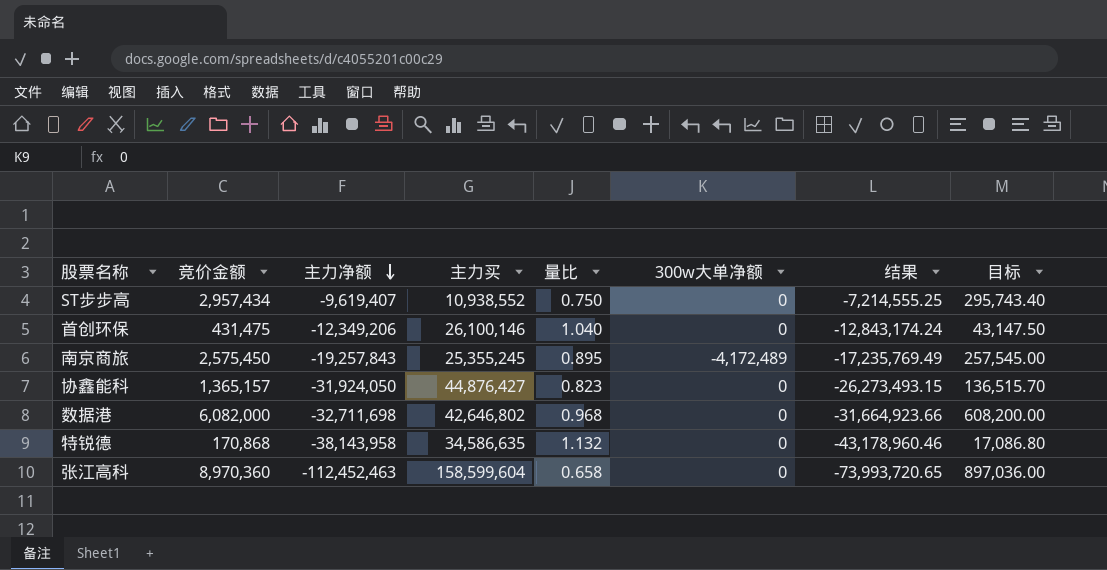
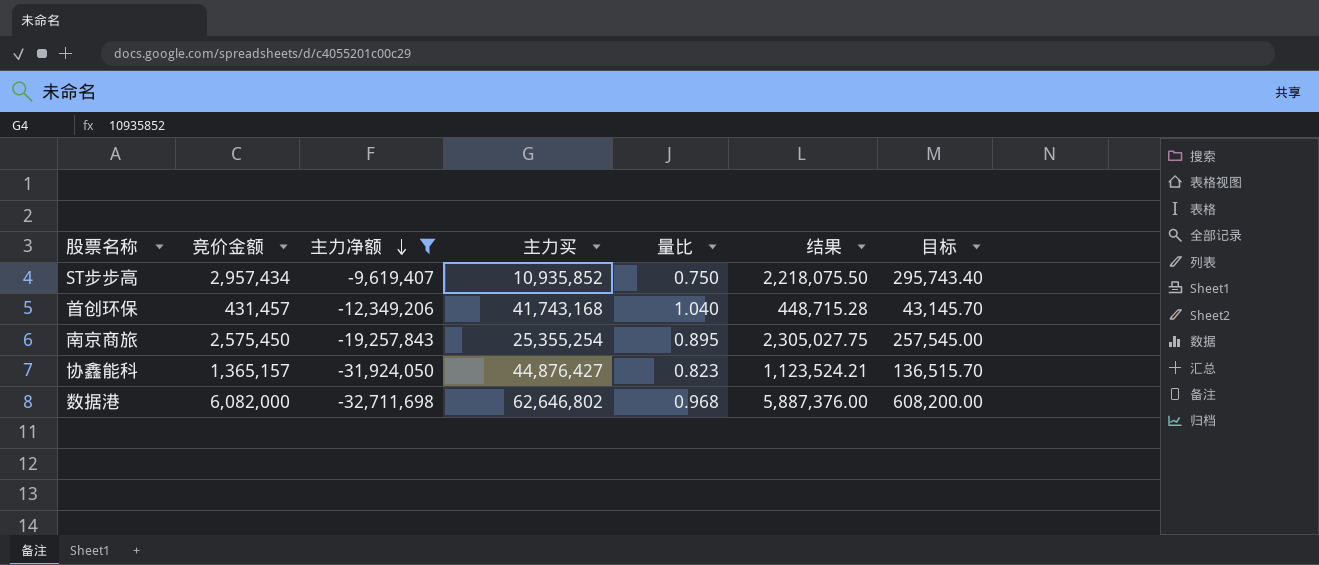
filter: none -> 主力净额 >= -32,711,698
column 300w大单净额 | position: 6 -> none
column 结果 | formula: [主力净额] * [量比] -> [竞价金额] * [量比]
ST步步高 | 主力买: 10,938,552 -> 10,935,852
首创环保 | 竞价金额: 431,475 -> 431,457
首创环保 | 主力买: 26,100,146 -> 41,743,168
首创环保 | 目标: 43,147.50 -> 43,145.70
南京商旅 | 主力买: 25,355,245 -> 25,355,254
数据港 | 主力买: 42,646,802 -> 62,646,802

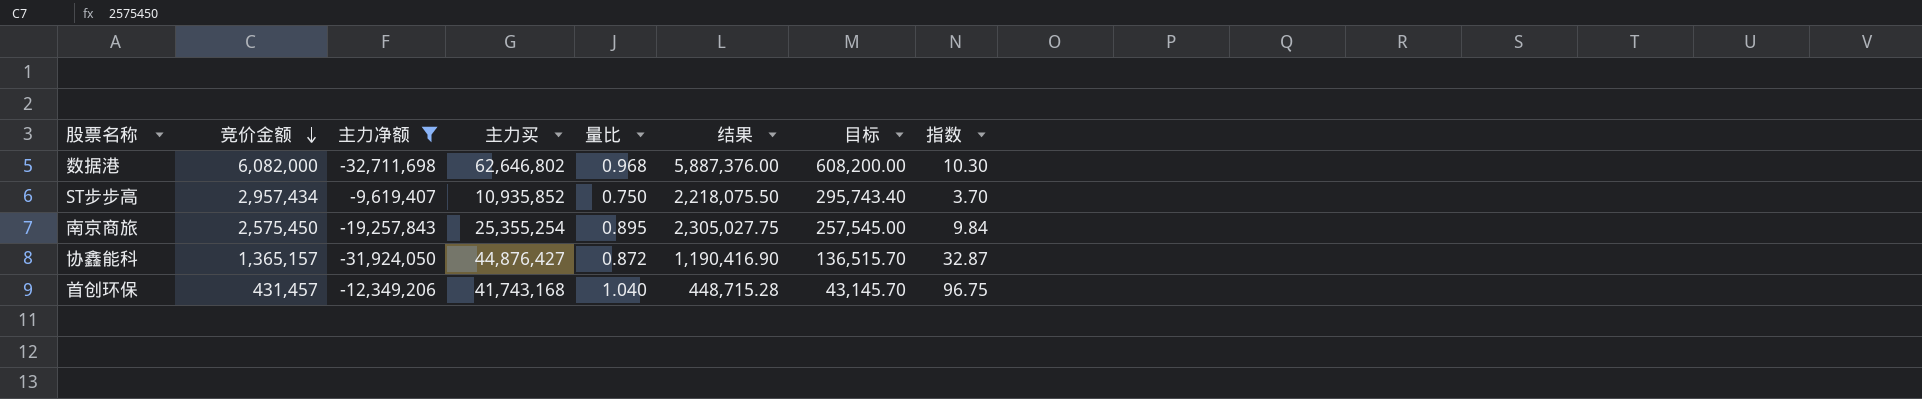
row order: 主力净额 descending -> 竞价金额 descending
column 指数 | formula: none -> [主力买] / [竞价金额]
协鑫能科 | 量比: 0.823 -> 0.872
协鑫能科 | 结果: 1,123,524.21 -> 1,190,416.90

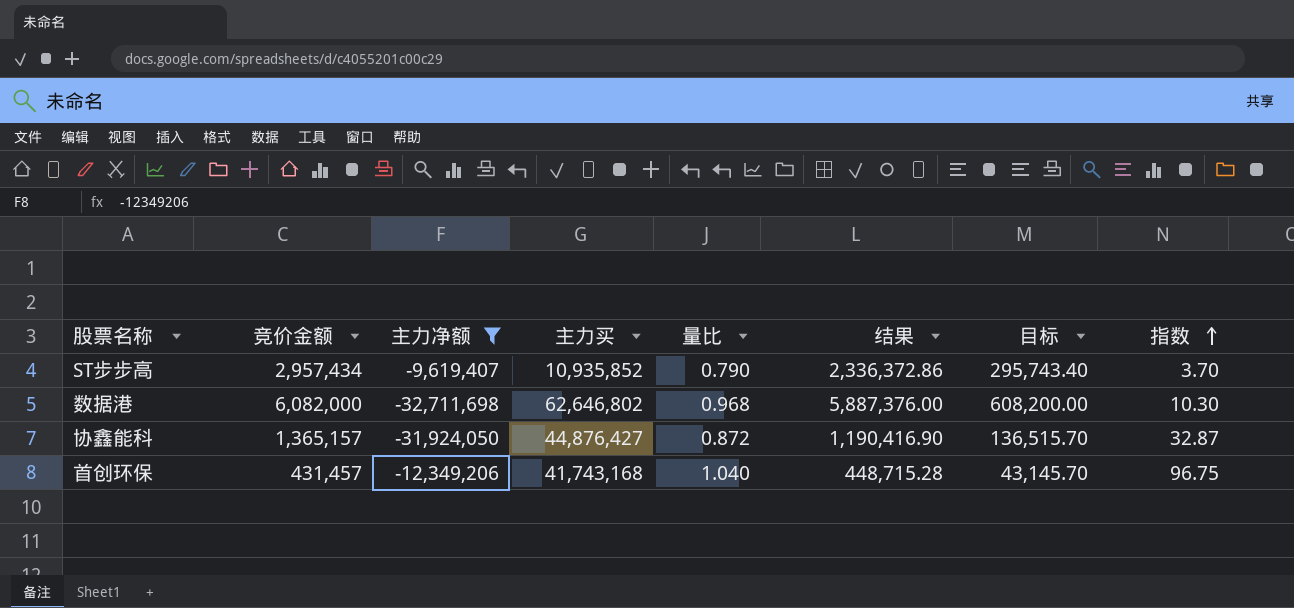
row order: 竞价金额 descending -> 指数 ascending
row 南京商旅: 2,575,450 | -19,257,843 | 25,355,254 | 0.895 | 2,305,027.75 | 257,545.00 | 9.84 -> none
ST步步高 | 量比: 0.750 -> 0.790
ST步步高 | 结果: 2,218,075.50 -> 2,336,372.86

